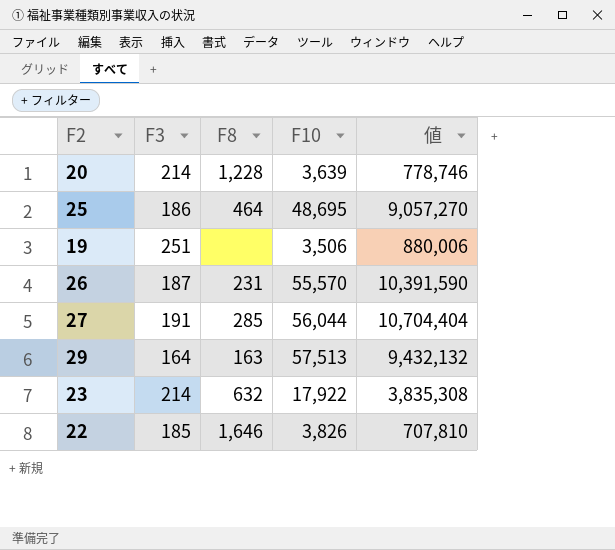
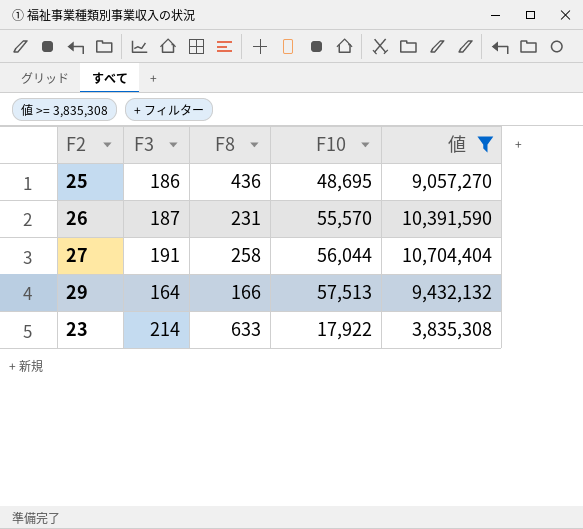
filter: none -> 値 >= 3,835,308
25 | F8: 464 -> 436
27 | F8: 285 -> 258
29 | F8: 163 -> 166
23 | F8: 632 -> 633

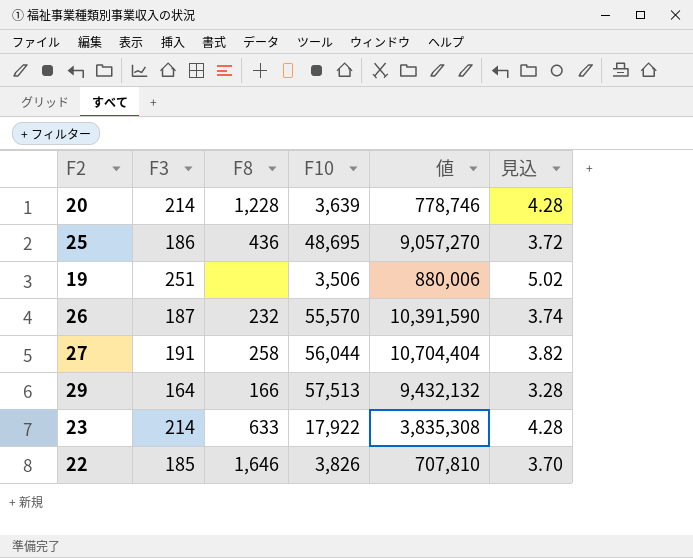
filter: 値 >= 3,835,308 -> none
column 見込 | formula: none -> [F3] * 0.02
26 | F8: 231 -> 232

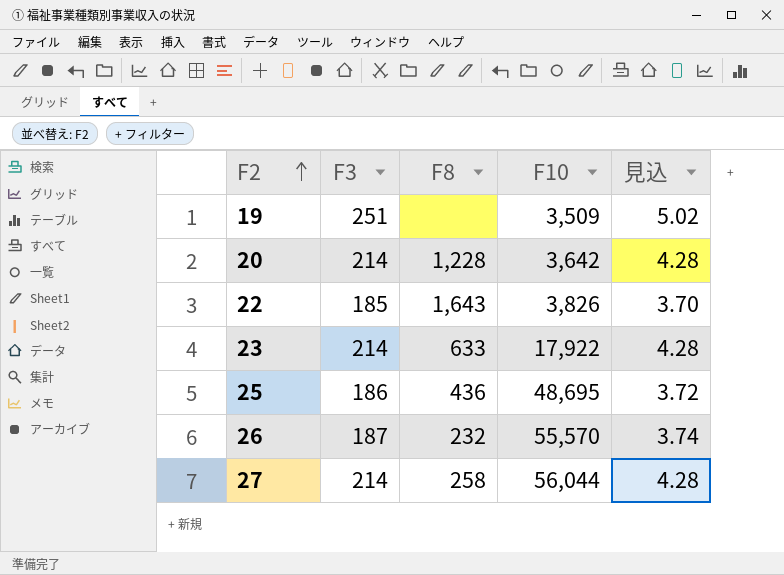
row order: none -> F2 ascending
column 値 | formula: [F3] * [F10] -> none
row 29: 164 | 166 | 57,513 | 9,432,132 | 3.28 -> none
19 | F10: 3,506 -> 3,509
20 | F10: 3,639 -> 3,642
22 | F8: 1,646 -> 1,643
27 | F3: 191 -> 214
27 | 見込: 3.82 -> 4.28

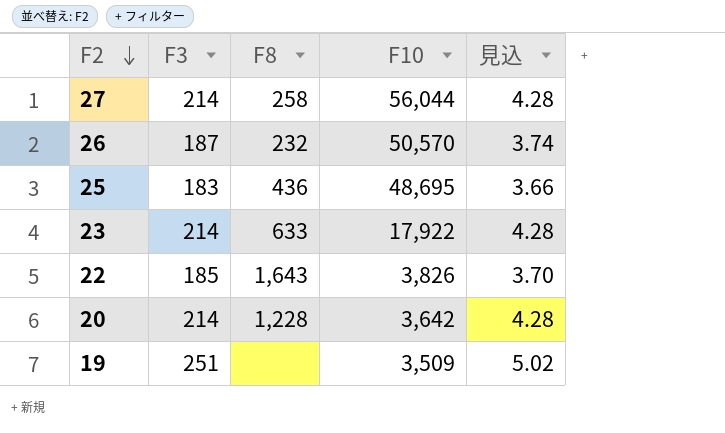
row order: F2 ascending -> F2 descending
26 | F10: 55,570 -> 50,570
25 | F3: 186 -> 183
25 | 見込: 3.72 -> 3.66

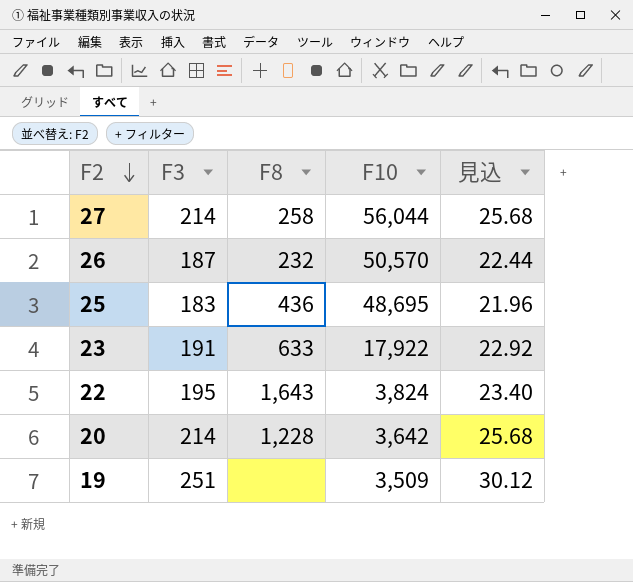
column 見込 | formula: [F3] * 0.02 -> [F3] * 0.12
23 | F3: 214 -> 191
22 | F3: 185 -> 195
22 | F10: 3,826 -> 3,824

